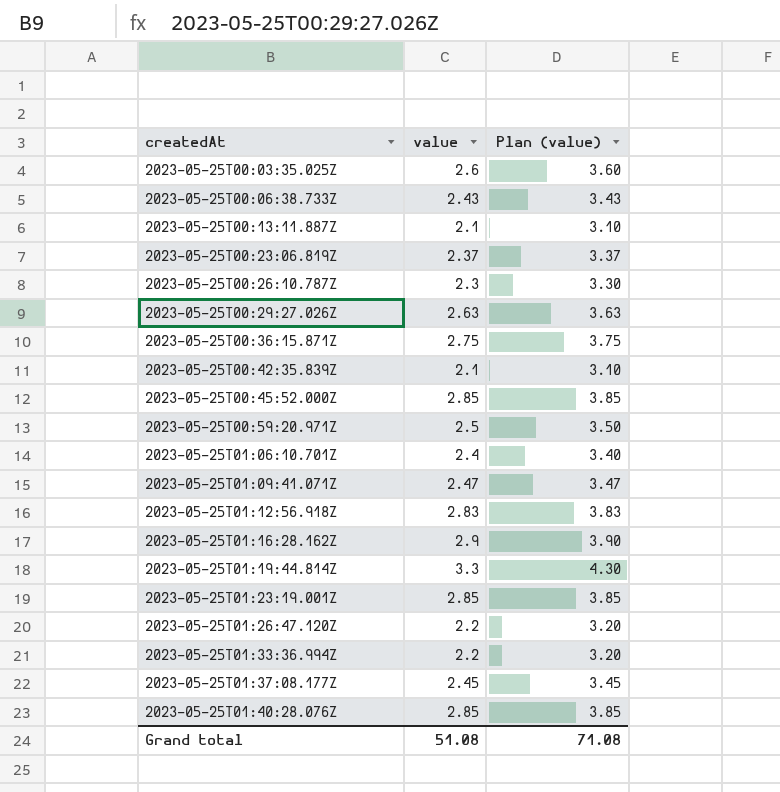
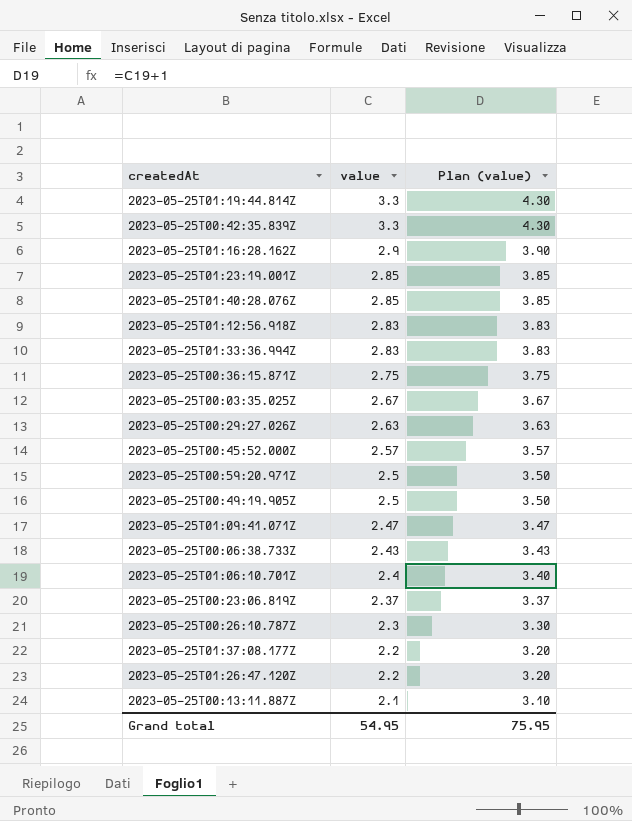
row order: createdAt ascending -> value descending
2023-05-25T00:42:35.839Z | value: 2.1 -> 3.3
2023-05-25T00:42:35.839Z | Plan (value): 3.10 -> 4.30
2023-05-25T01:33:36.994Z | value: 2.2 -> 2.83
2023-05-25T01:33:36.994Z | Plan (value): 3.20 -> 3.83
2023-05-25T00:03:35.025Z | value: 2.6 -> 2.67
2023-05-25T00:03:35.025Z | Plan (value): 3.60 -> 3.67
2023-05-25T00:45:52.000Z | value: 2.85 -> 2.57
2023-05-25T00:45:52.000Z | Plan (value): 3.85 -> 3.57
row 2023-05-25T00:49:19.905Z: none -> 2.5 | 3.50
2023-05-25T01:37:08.177Z | value: 2.45 -> 2.2
2023-05-25T01:37:08.177Z | Plan (value): 3.45 -> 3.20
Grand total | value: 51.08 -> 54.95
Grand total | Plan (value): 71.08 -> 75.95

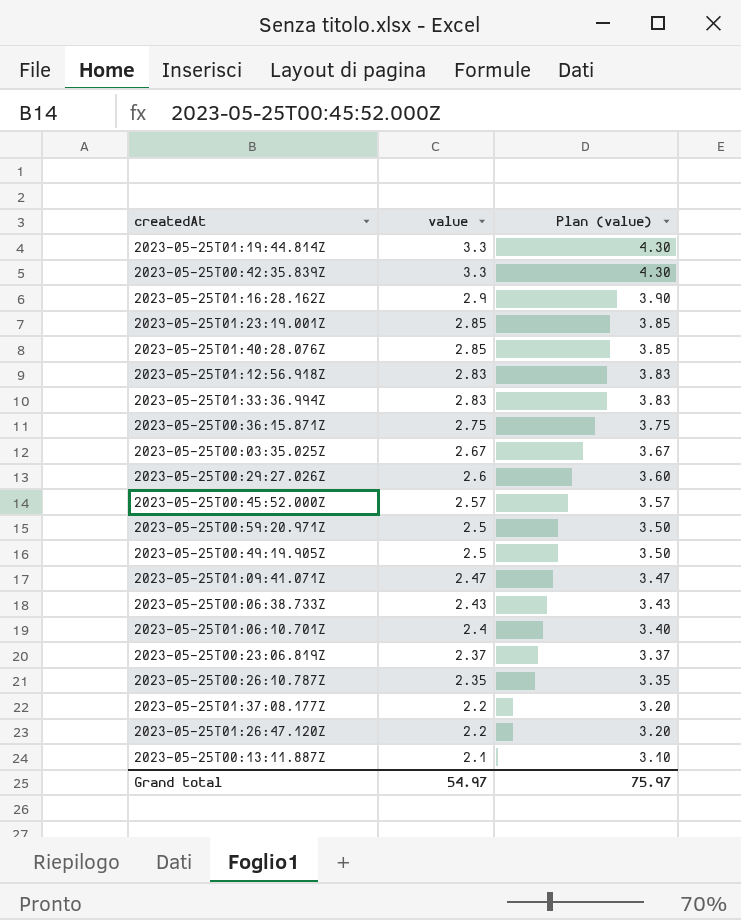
2023-05-25T00:29:27.026Z | value: 2.63 -> 2.6
2023-05-25T00:29:27.026Z | Plan (value): 3.63 -> 3.60
2023-05-25T00:26:10.787Z | value: 2.3 -> 2.35
2023-05-25T00:26:10.787Z | Plan (value): 3.30 -> 3.35
Grand total | value: 54.95 -> 54.97
Grand total | Plan (value): 75.95 -> 75.97

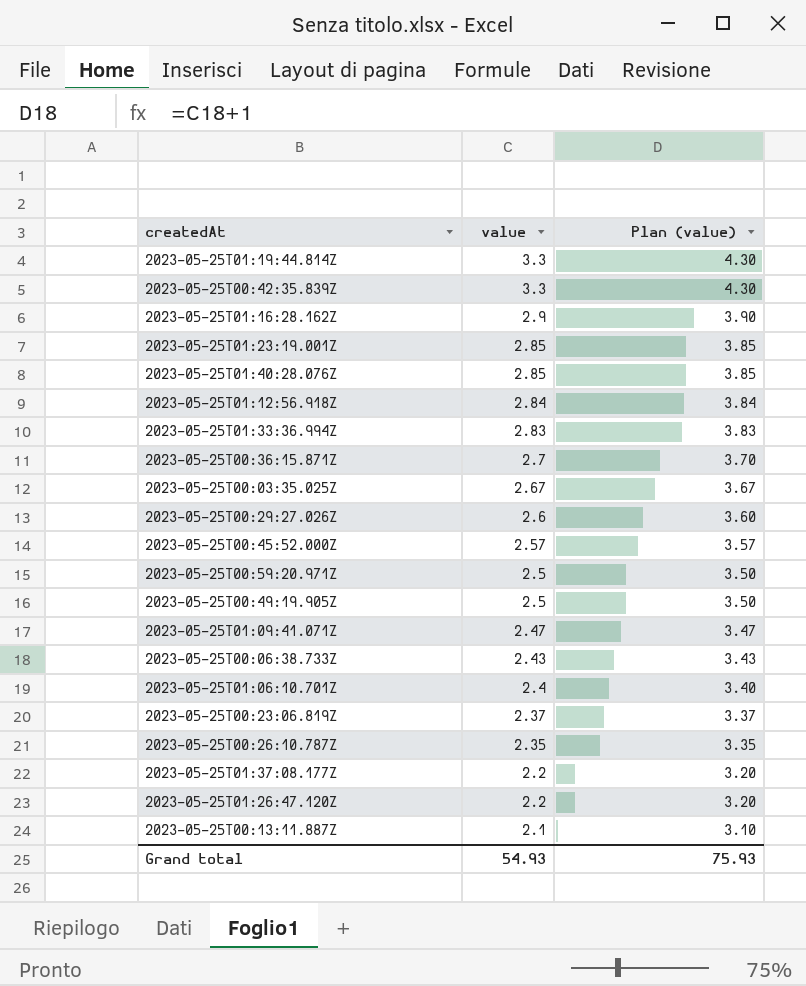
2023-05-25T01:12:56.918Z | value: 2.83 -> 2.84
2023-05-25T01:12:56.918Z | Plan (value): 3.83 -> 3.84
2023-05-25T00:36:15.871Z | value: 2.75 -> 2.7
2023-05-25T00:36:15.871Z | Plan (value): 3.75 -> 3.70
Grand total | value: 54.97 -> 54.93
Grand total | Plan (value): 75.97 -> 75.93

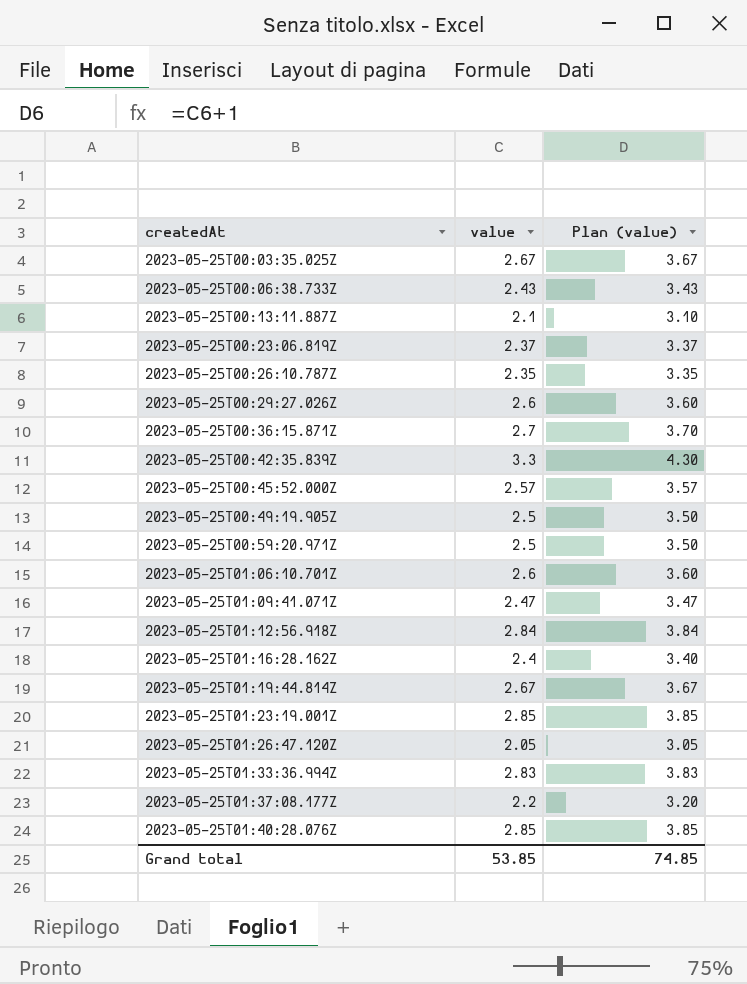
row order: value descending -> createdAt ascending
2023-05-25T01:06:10.701Z | value: 2.4 -> 2.6
2023-05-25T01:06:10.701Z | Plan (value): 3.40 -> 3.60
2023-05-25T01:16:28.162Z | value: 2.9 -> 2.4
2023-05-25T01:16:28.162Z | Plan (value): 3.90 -> 3.40
2023-05-25T01:19:44.814Z | value: 3.3 -> 2.67
2023-05-25T01:19:44.814Z | Plan (value): 4.30 -> 3.67
2023-05-25T01:26:47.120Z | value: 2.2 -> 2.05
2023-05-25T01:26:47.120Z | Plan (value): 3.20 -> 3.05
Grand total | value: 54.93 -> 53.85
Grand total | Plan (value): 75.93 -> 74.85

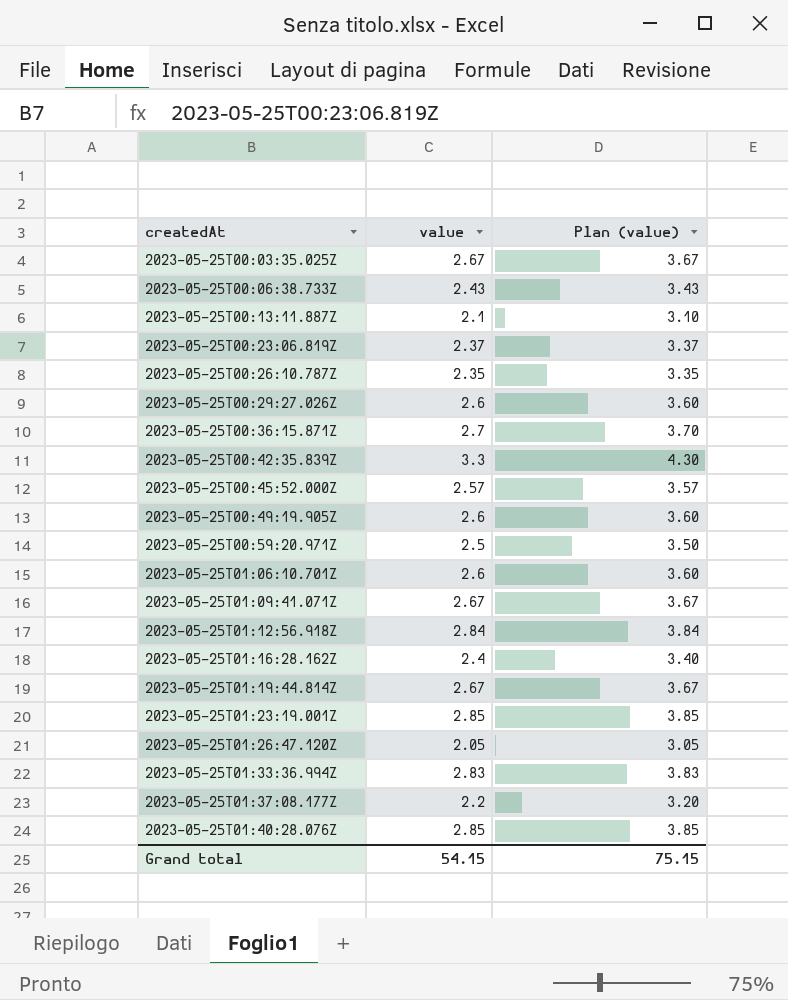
2023-05-25T00:49:19.905Z | value: 2.5 -> 2.6
2023-05-25T00:49:19.905Z | Plan (value): 3.50 -> 3.60
2023-05-25T01:09:41.071Z | value: 2.47 -> 2.67
2023-05-25T01:09:41.071Z | Plan (value): 3.47 -> 3.67
Grand total | value: 53.85 -> 54.15
Grand total | Plan (value): 74.85 -> 75.15

